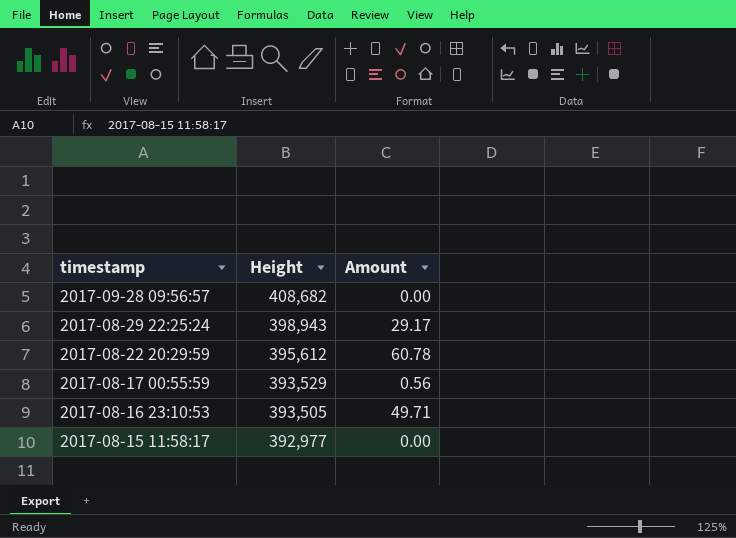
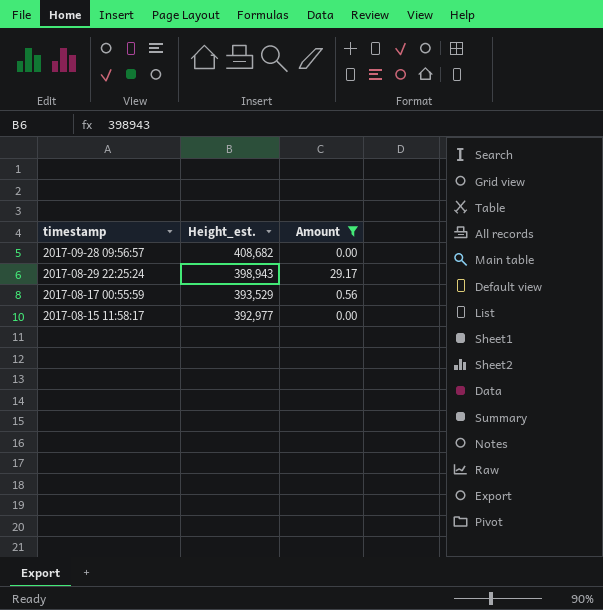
filter: none -> Amount <= 29.17
column name: Height -> Height_est.

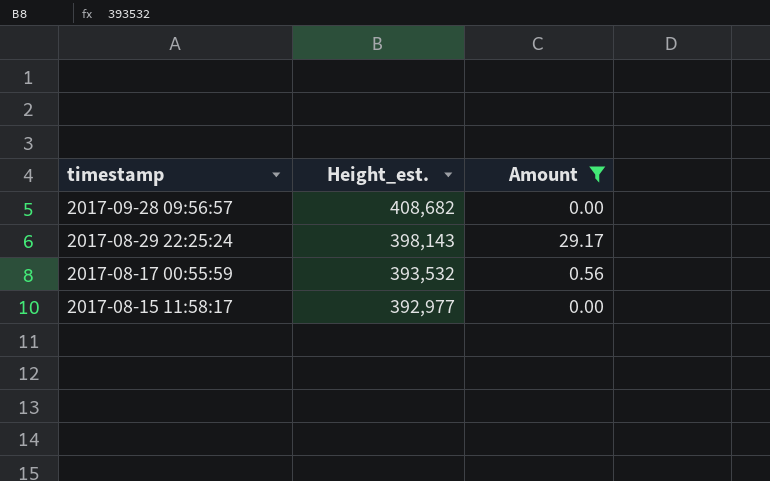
2017-08-29 22:25:24 | Height_est.: 398,943 -> 398,143
2017-08-17 00:55:59 | Height_est.: 393,529 -> 393,532

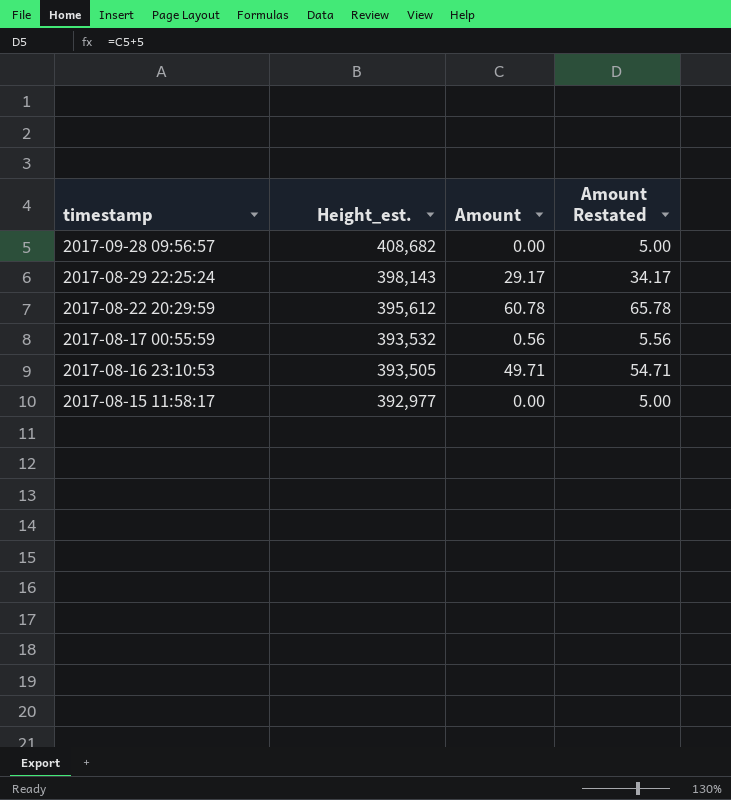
filter: Amount <= 29.17 -> none
column Amount Restated | formula: none -> [Amount] + 5

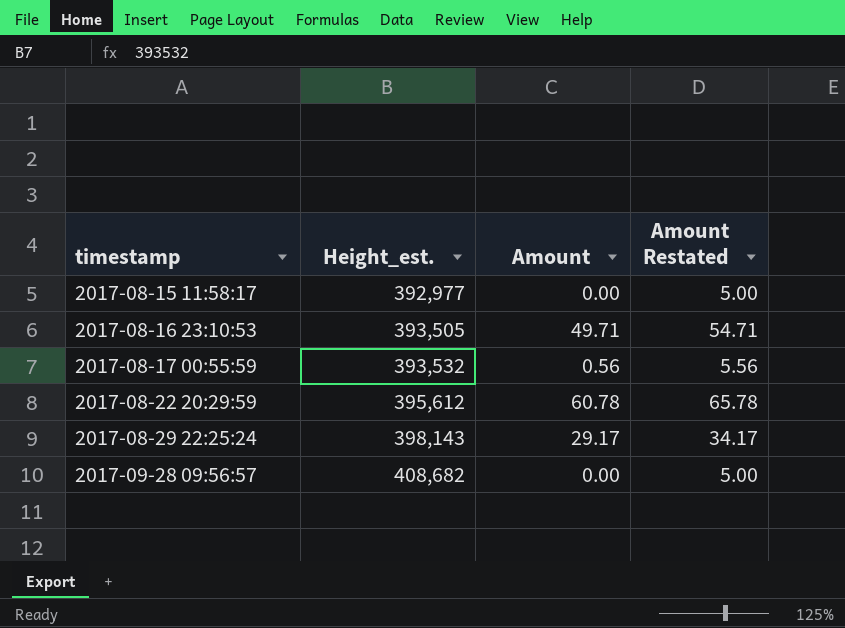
row order: timestamp descending -> timestamp ascending

